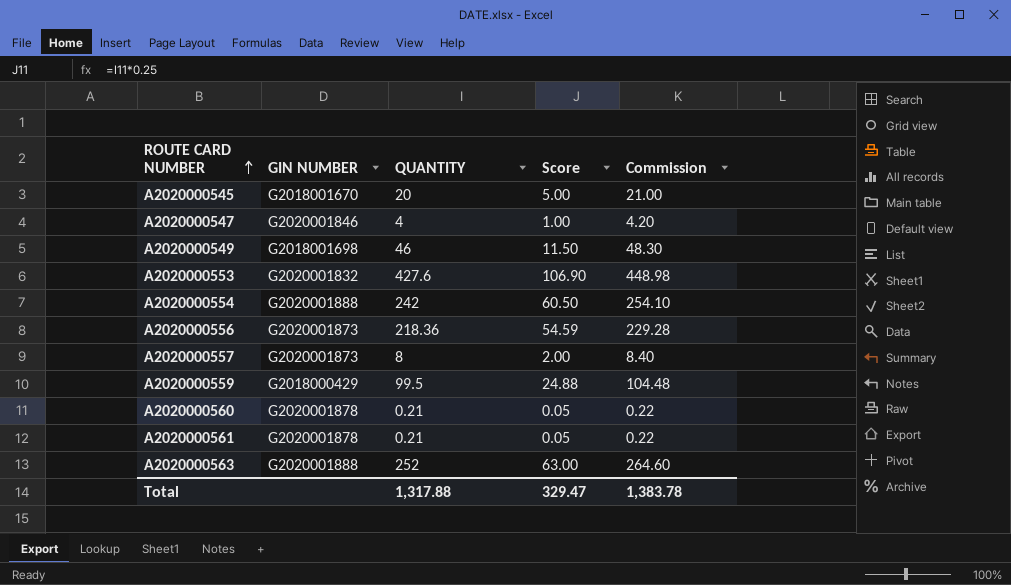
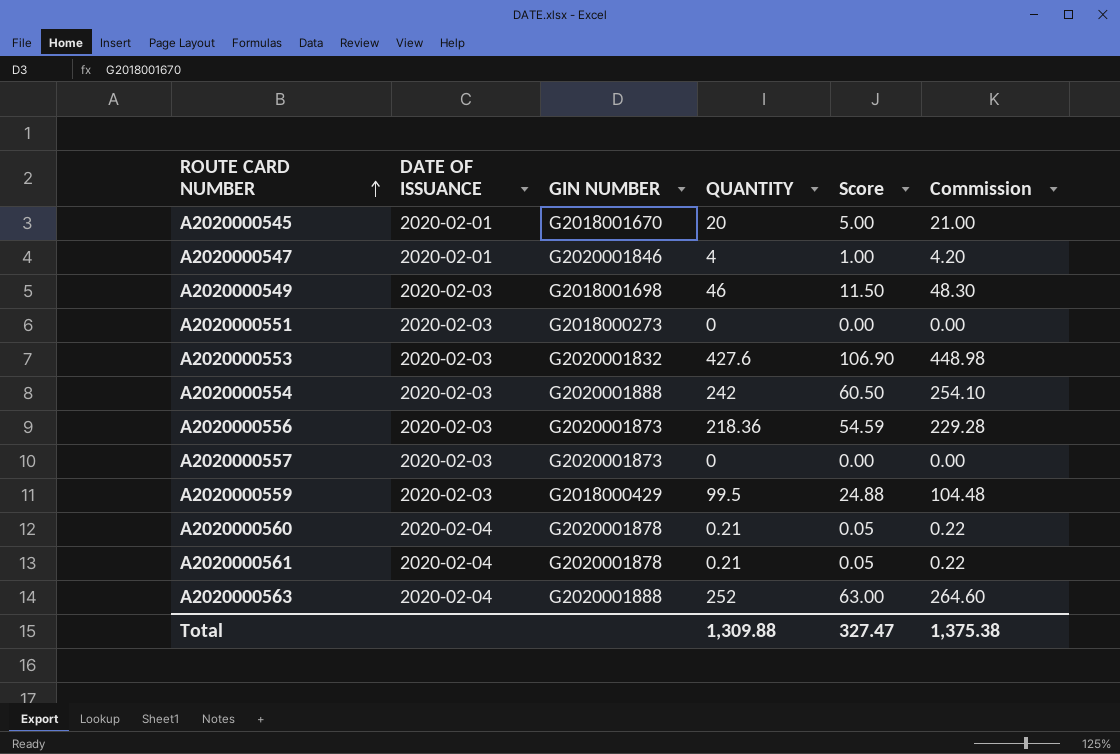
column DATE OF ISSUANCE | position: none -> 2
row A2020000551: none -> 2020-02-03 | G2018000273 | 0 | 0.00 | 0.00
A2020000557 | QUANTITY: 8 -> 0
A2020000557 | Score: 2.00 -> 0.00
A2020000557 | Commission: 8.40 -> 0.00
Total | QUANTITY: 1,317.88 -> 1,309.88
Total | Score: 329.47 -> 327.47
Total | Commission: 1,383.78 -> 1,375.38

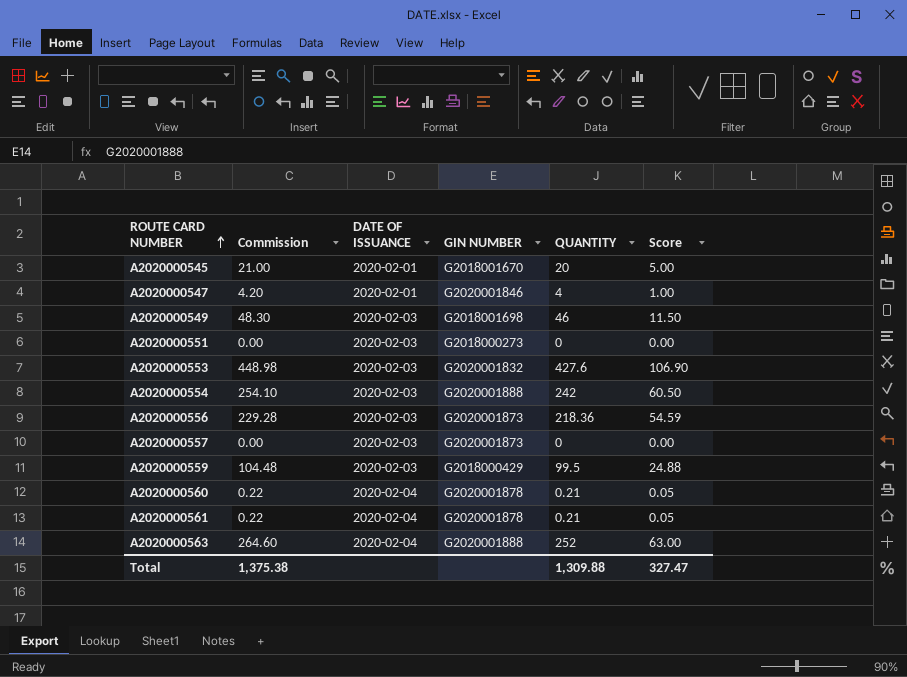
column Commission | position: 6 -> 2

